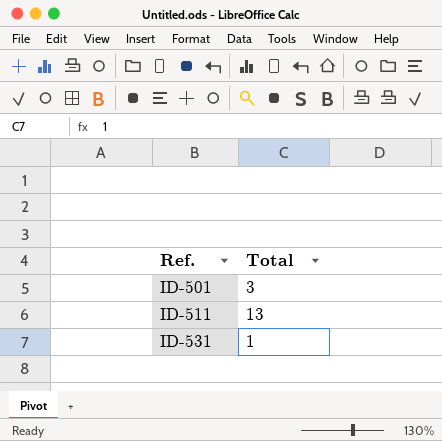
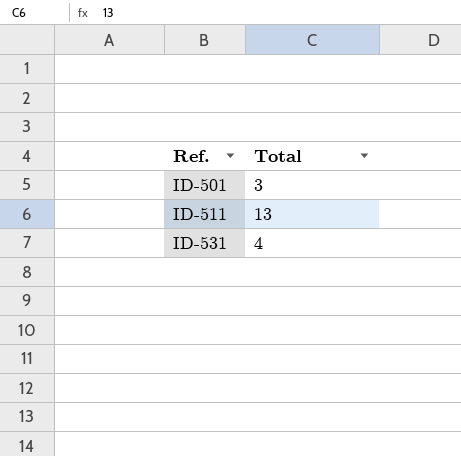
ID-531 | Total: 1 -> 4

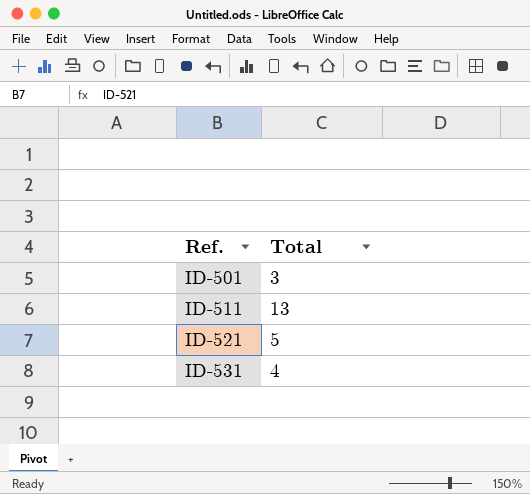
row ID-521: none -> 5

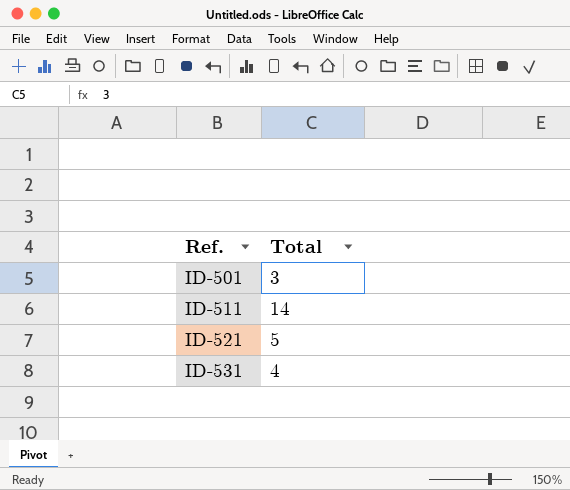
ID-511 | Total: 13 -> 14

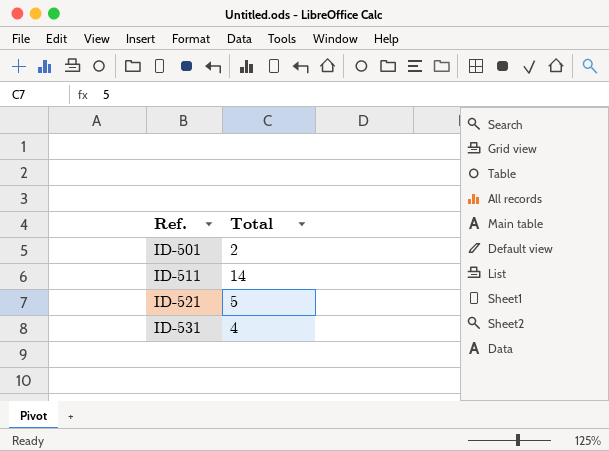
ID-501 | Total: 3 -> 2

